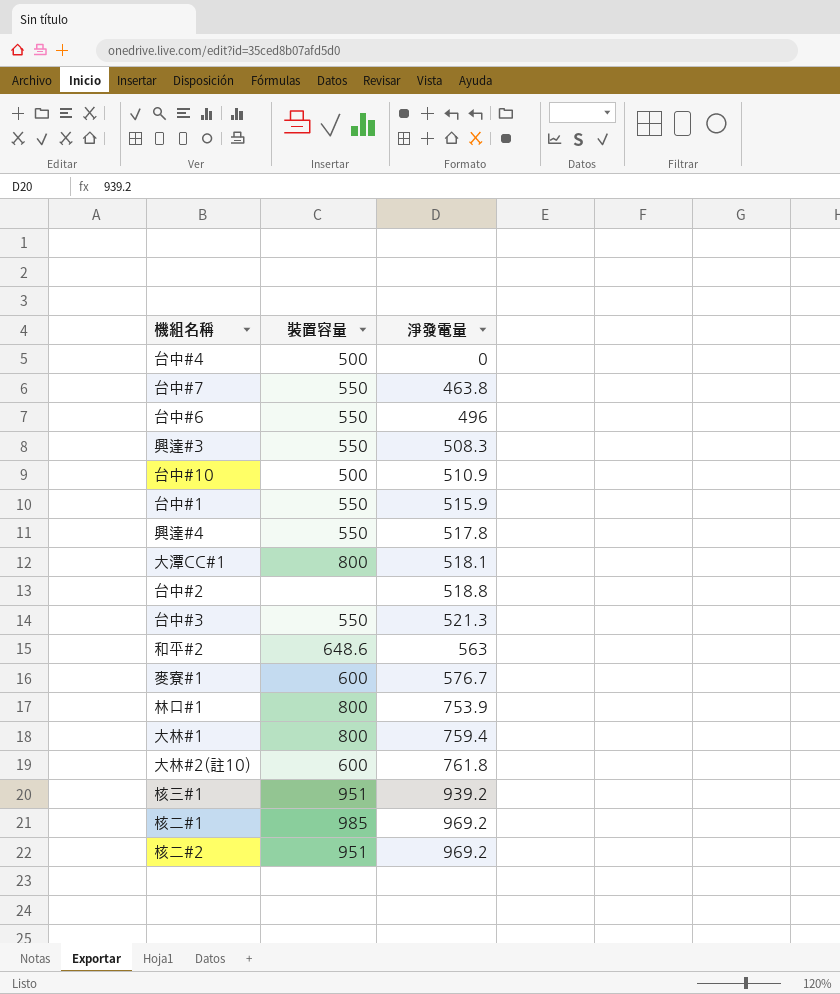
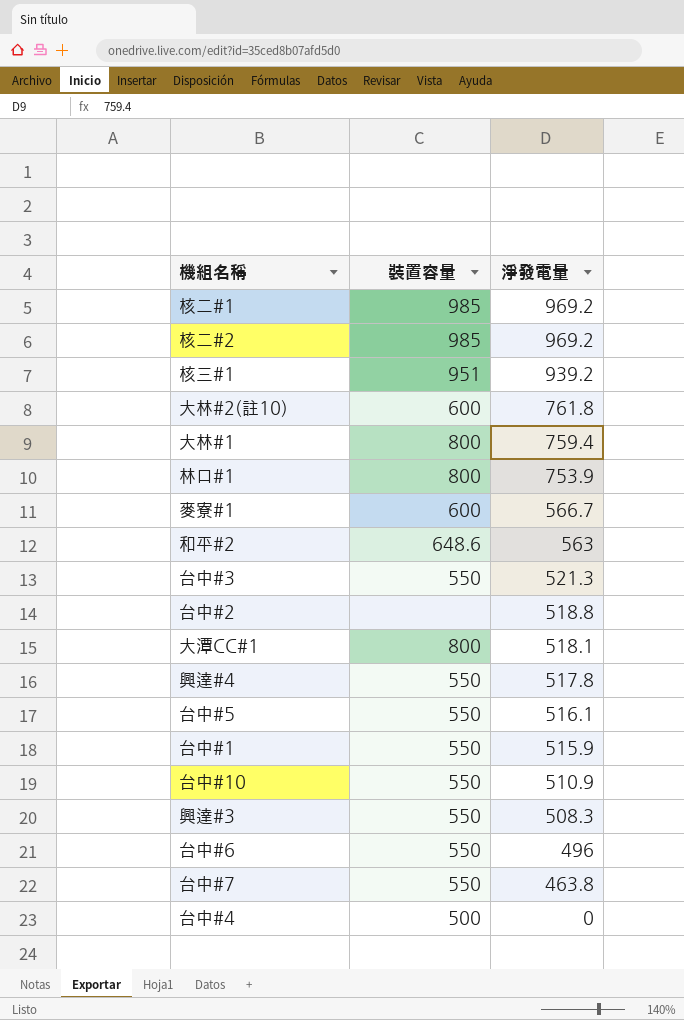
row order: 淨發電量 ascending -> 淨發電量 descending
核二#2 | 裝置容量: 951 -> 985
麥寮#1 | 淨發電量: 576.7 -> 566.7
row 台中#5: none -> 550 | 516.1
台中#10 | 裝置容量: 500 -> 550

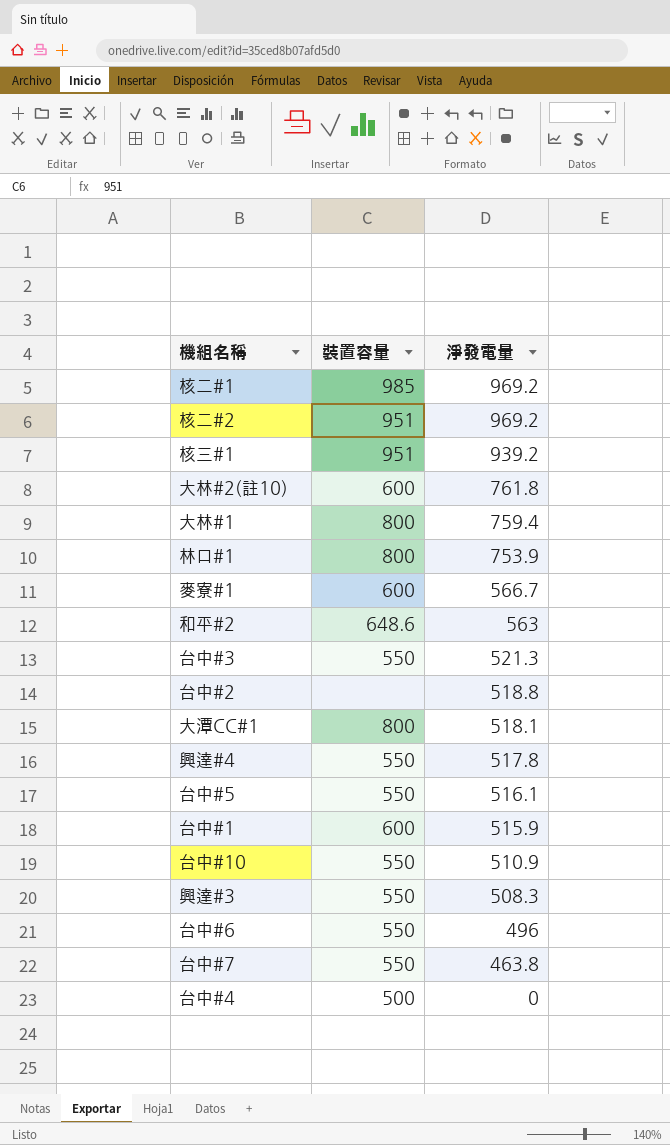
核二#2 | 裝置容量: 985 -> 951
台中#1 | 裝置容量: 550 -> 600

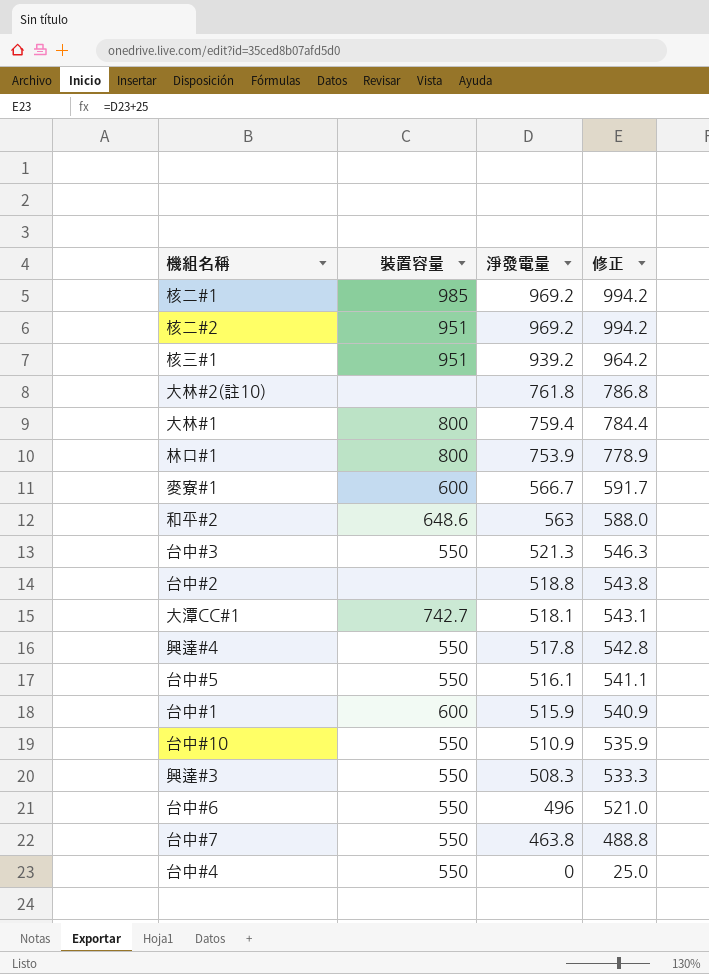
column 修正 | formula: none -> [淨發電量] + 25
大林#2(註10) | 裝置容量: 600 -> none
大潭CC#1 | 裝置容量: 800 -> 742.7
台中#4 | 裝置容量: 500 -> 550

